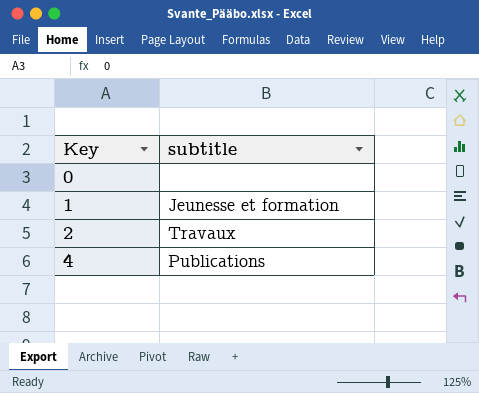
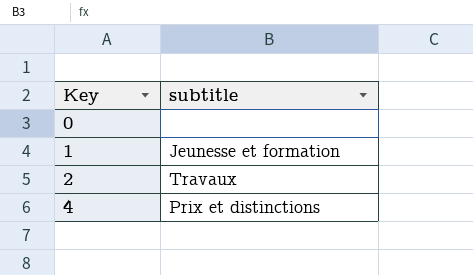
4 | subtitle: Publications -> Prix et distinctions

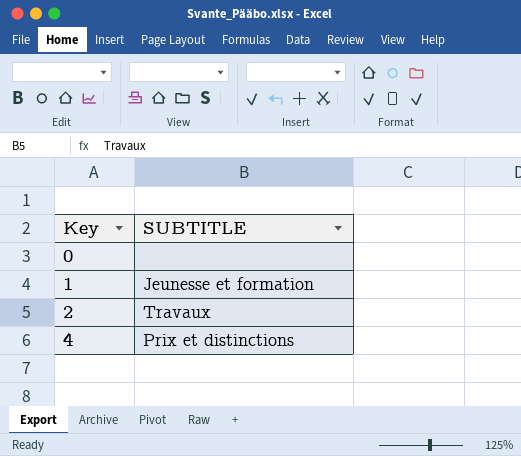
column name: subtitle -> SUBTITLE

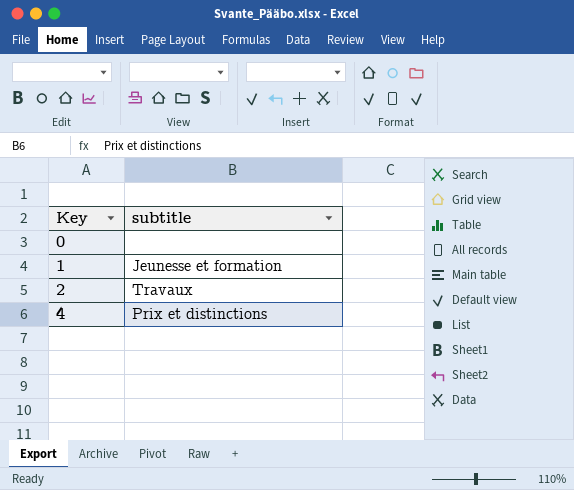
column name: SUBTITLE -> subtitle

